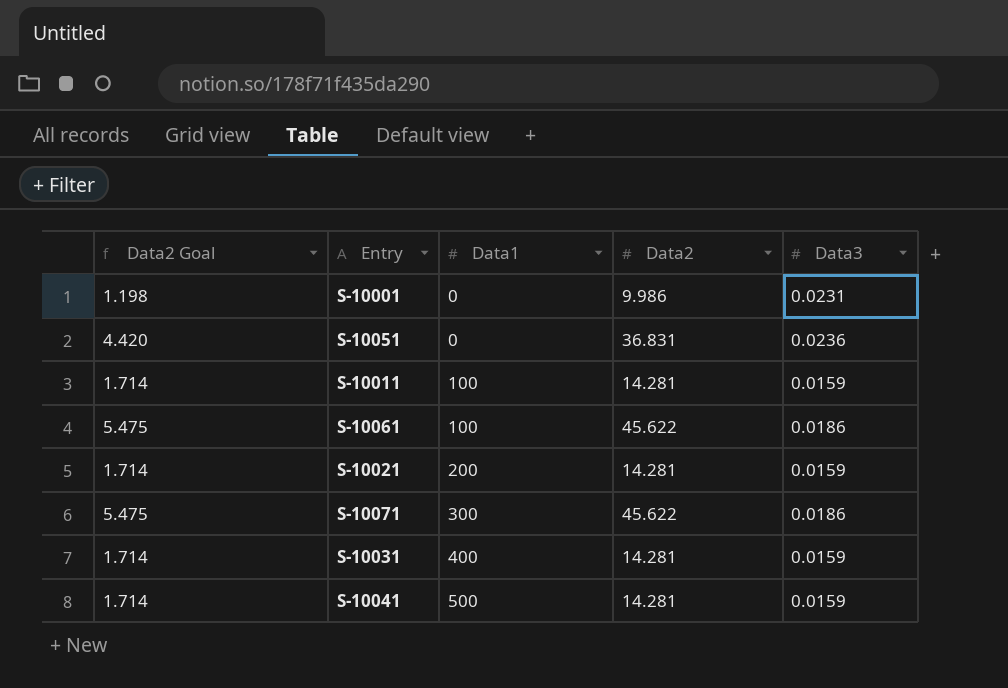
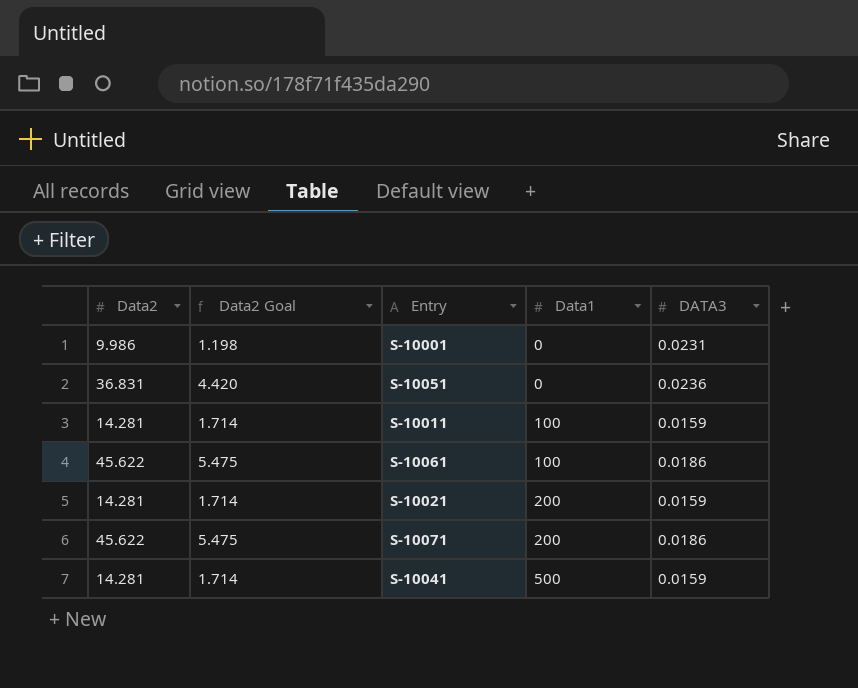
column Data2 | position: 4 -> 1
column name: Data3 -> DATA3
row S-10031: 1.714 | 400 | 14.281 | 0.0159 -> none
S-10071 | Data1: 300 -> 200

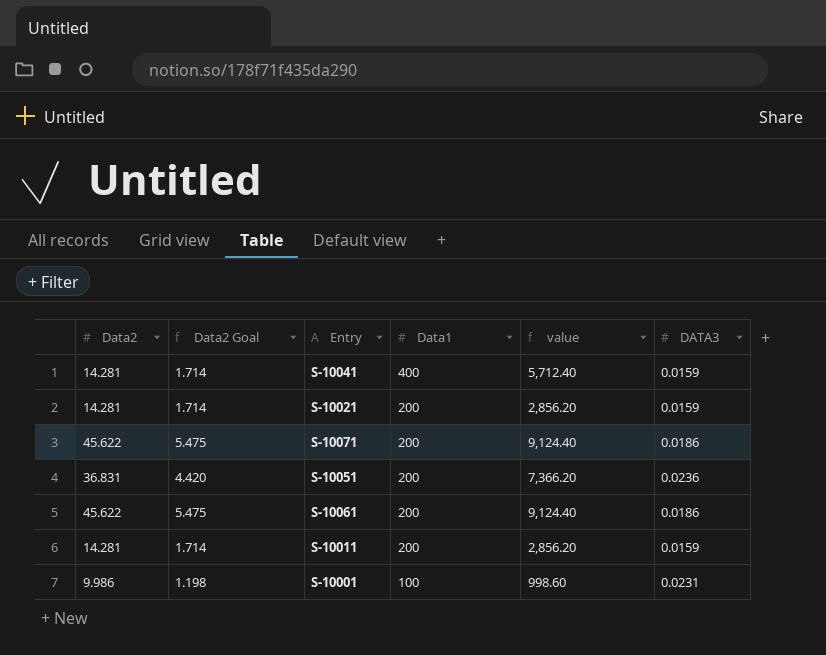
row order: Data1 ascending -> Data1 descending
column value | formula: none -> [Data2] * [Data1]
S-10041 | Data1: 500 -> 400
S-10051 | Data1: 0 -> 200
S-10061 | Data1: 100 -> 200
S-10011 | Data1: 100 -> 200
S-10001 | Data1: 0 -> 100

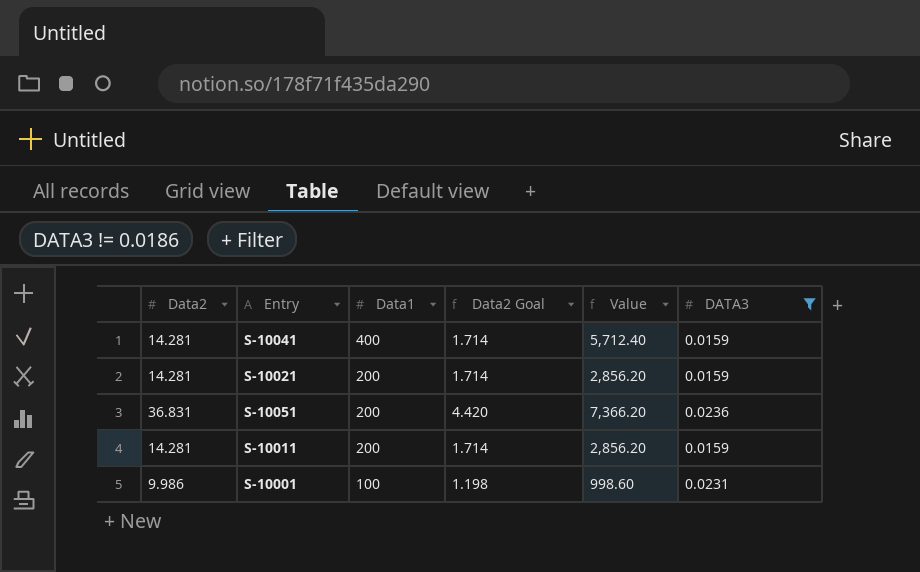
filter: none -> DATA3 != 0.0186
column Data2 Goal | position: 2 -> 4
column name: value -> Value

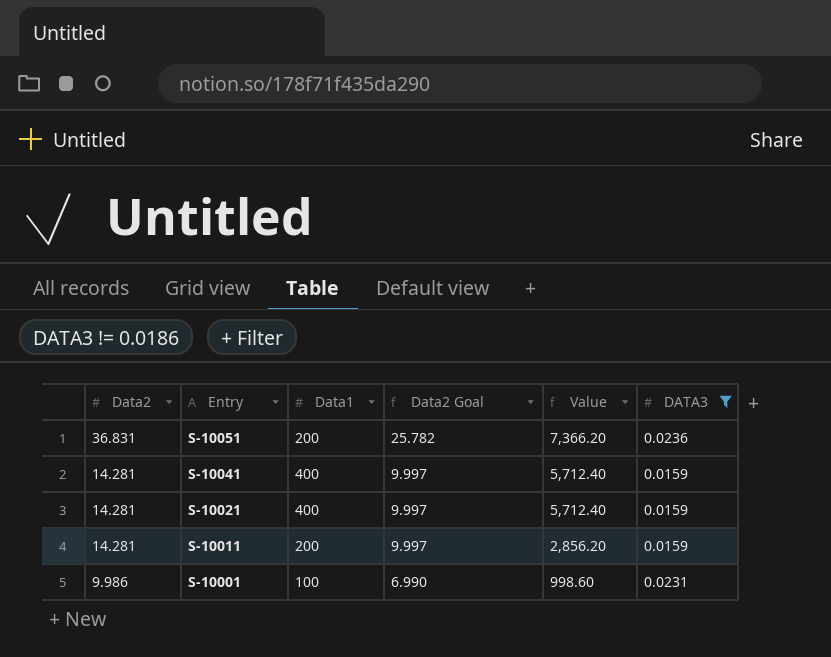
row order: Data1 descending -> Data2 descending
column Data2 Goal | formula: [Data2] * 0.12 -> [Data2] * 0.7
S-10021 | Data1: 200 -> 400
S-10021 | Value: 2,856.20 -> 5,712.40

